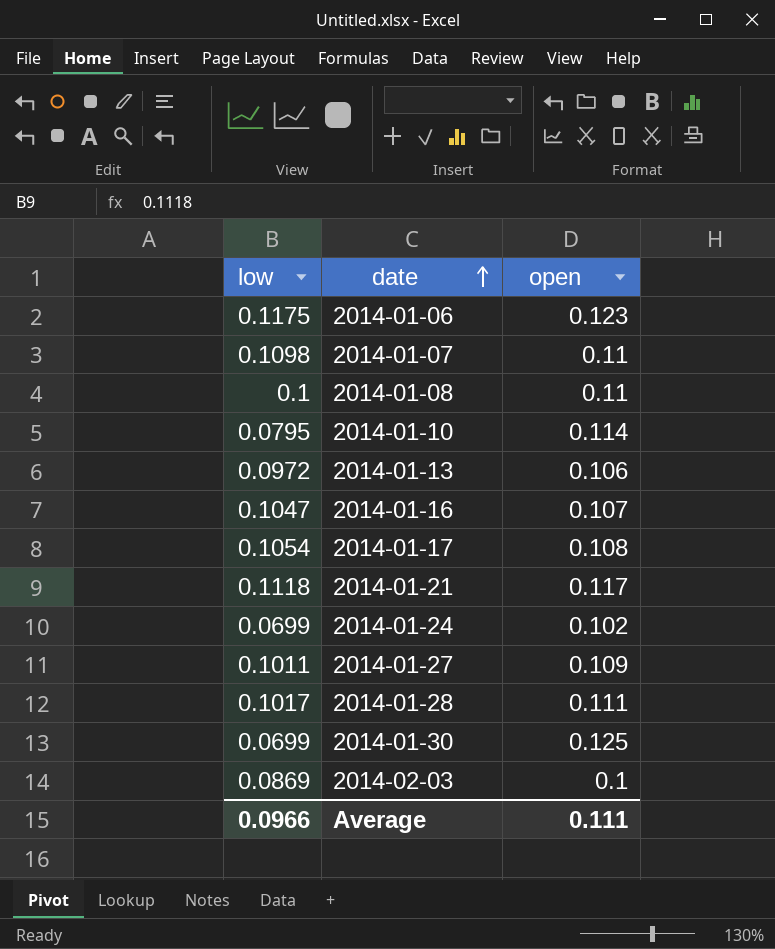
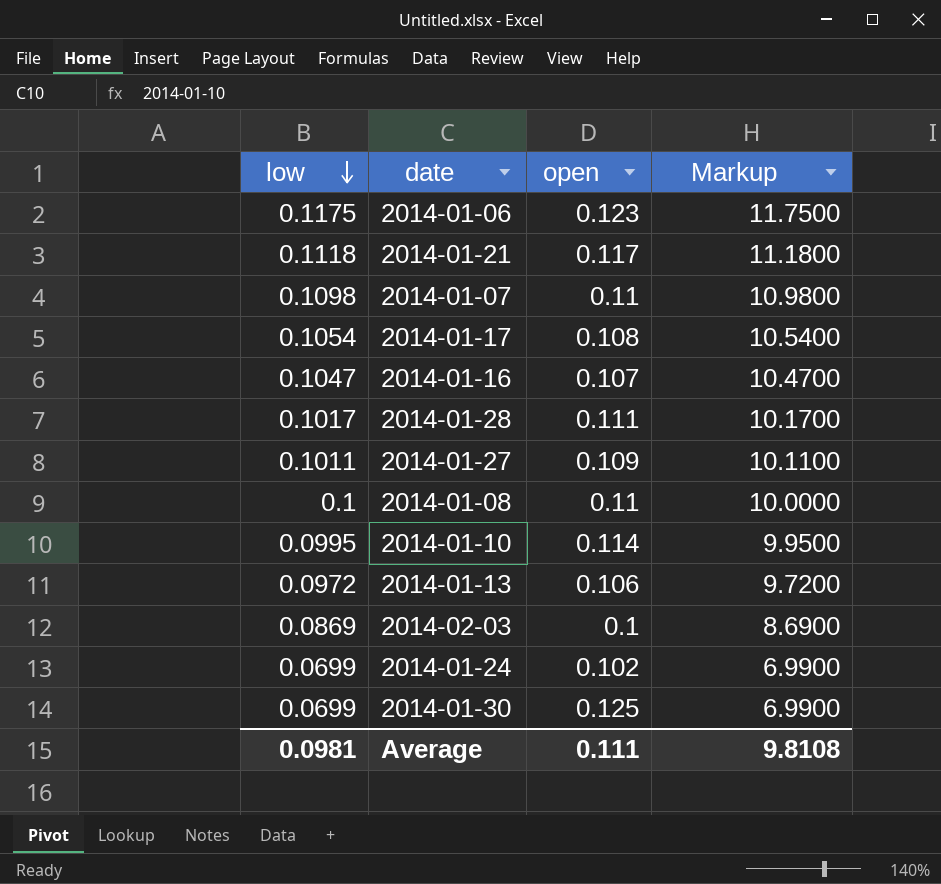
row order: date ascending -> low descending
column Markup | formula: none -> [low] * 100
2014-01-10 | low: 0.0795 -> 0.0995
Average | low: 0.0966 -> 0.0981

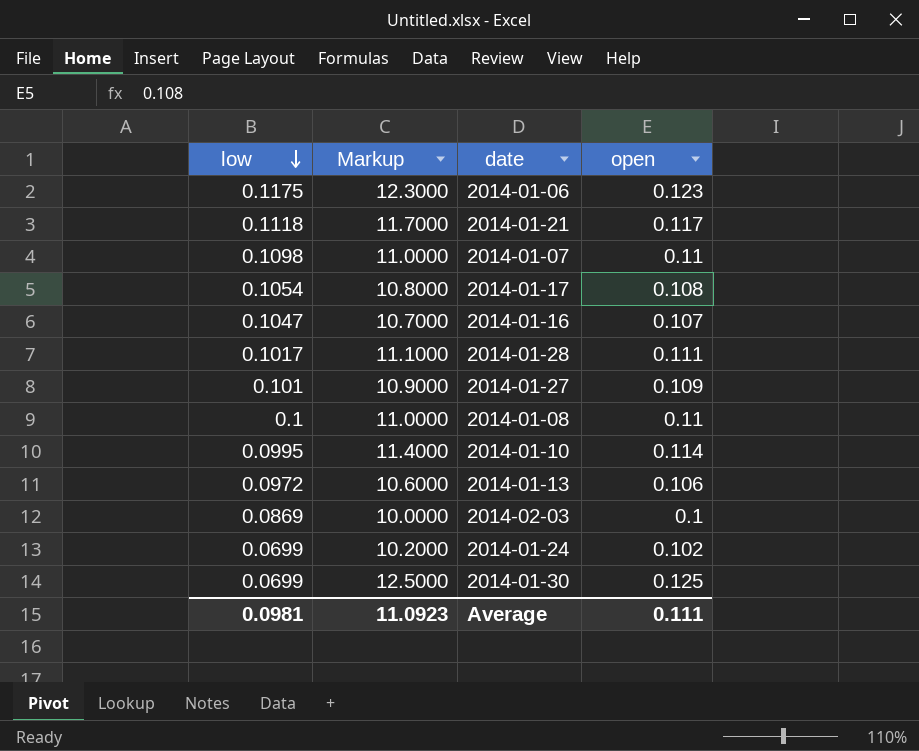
column Markup | formula: [low] * 100 -> [open] * 100
column Markup | position: 4 -> 2
2014-01-27 | low: 0.1011 -> 0.101
Average | Markup: 9.8108 -> 11.0923

